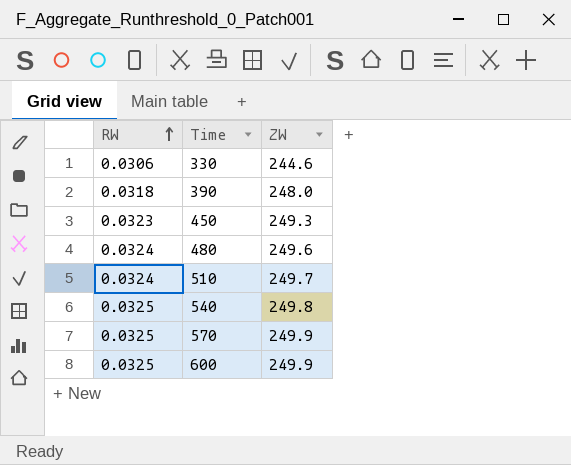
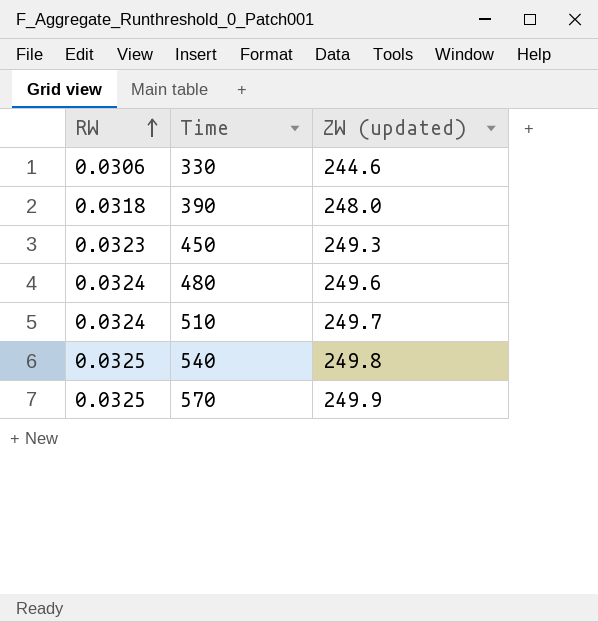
column name: ZW -> ZW (updated)
row 600: 0.0325 | 249.9 -> none

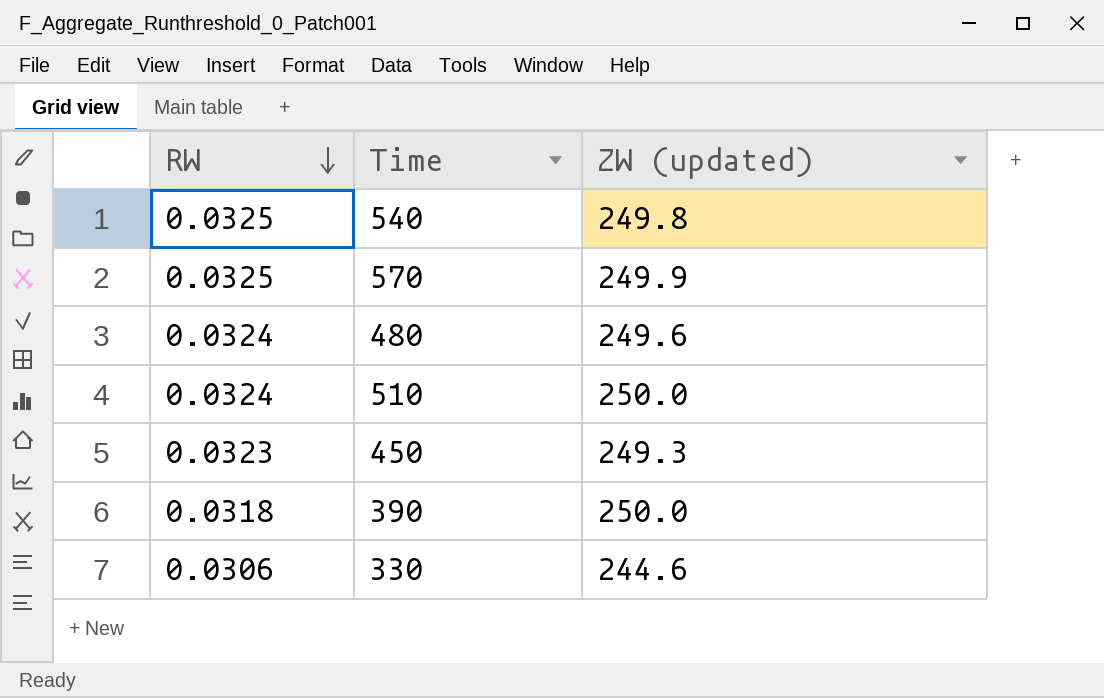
row order: RW ascending -> RW descending
510 | ZW (updated): 249.7 -> 250.0
390 | ZW (updated): 248.0 -> 250.0

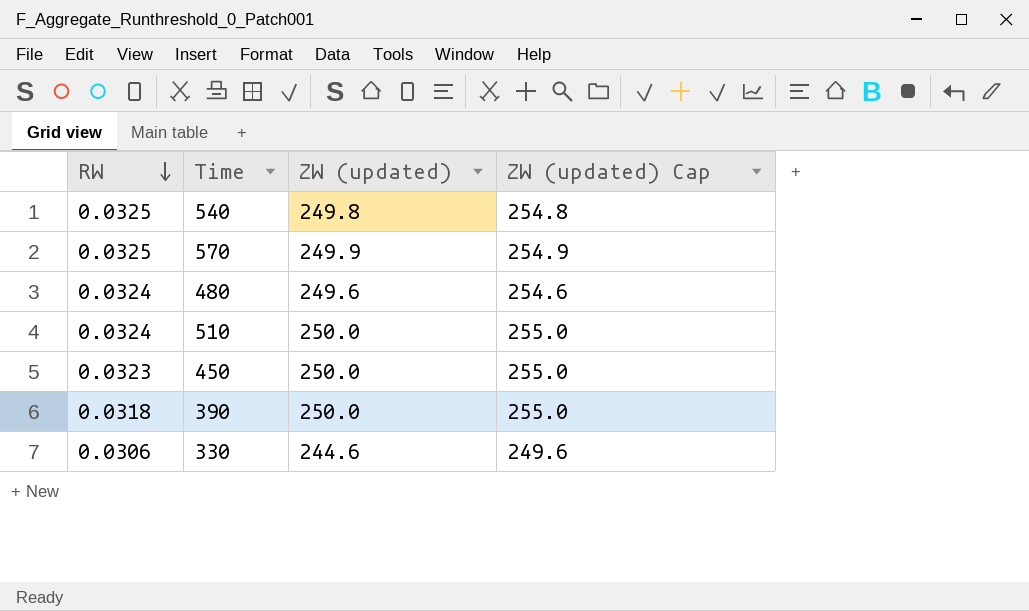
column ZW (updated) Cap | formula: none -> [ZW (updated)] + 5
450 | ZW (updated): 249.3 -> 250.0

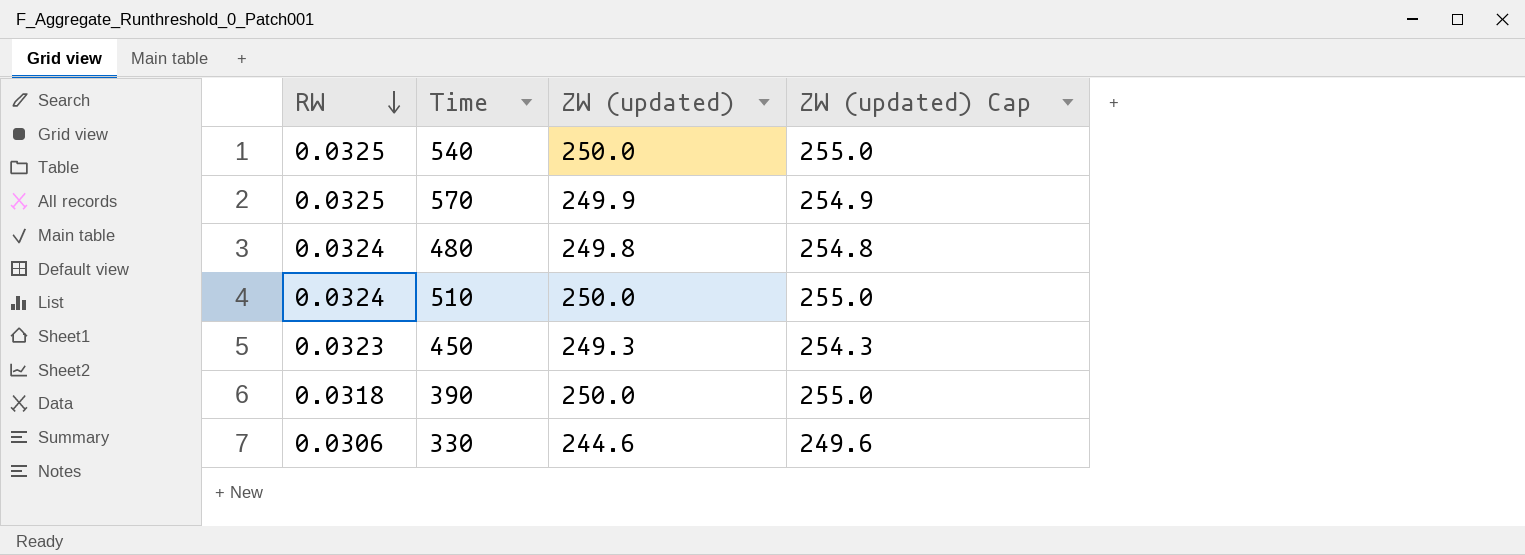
540 | ZW (updated): 249.8 -> 250.0
540 | ZW (updated) Cap: 254.8 -> 255.0
480 | ZW (updated): 249.6 -> 249.8
480 | ZW (updated) Cap: 254.6 -> 254.8
450 | ZW (updated): 250.0 -> 249.3
450 | ZW (updated) Cap: 255.0 -> 254.3

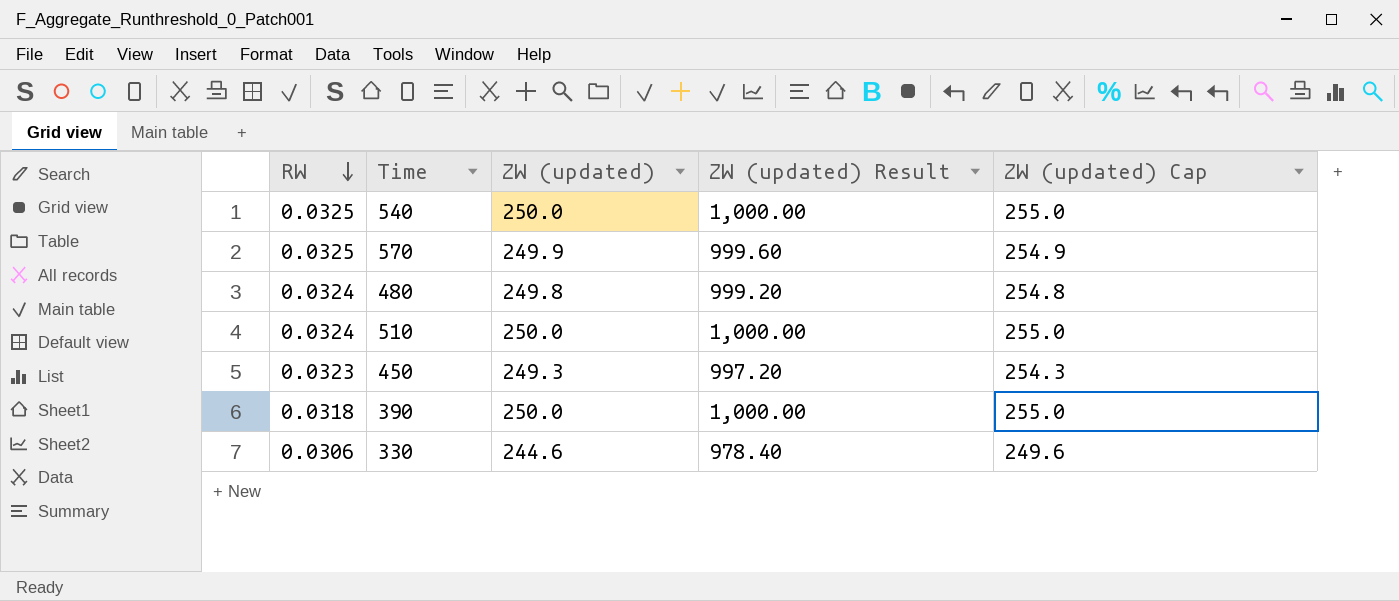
column ZW (updated) Result | formula: none -> [ZW (updated)] * 4

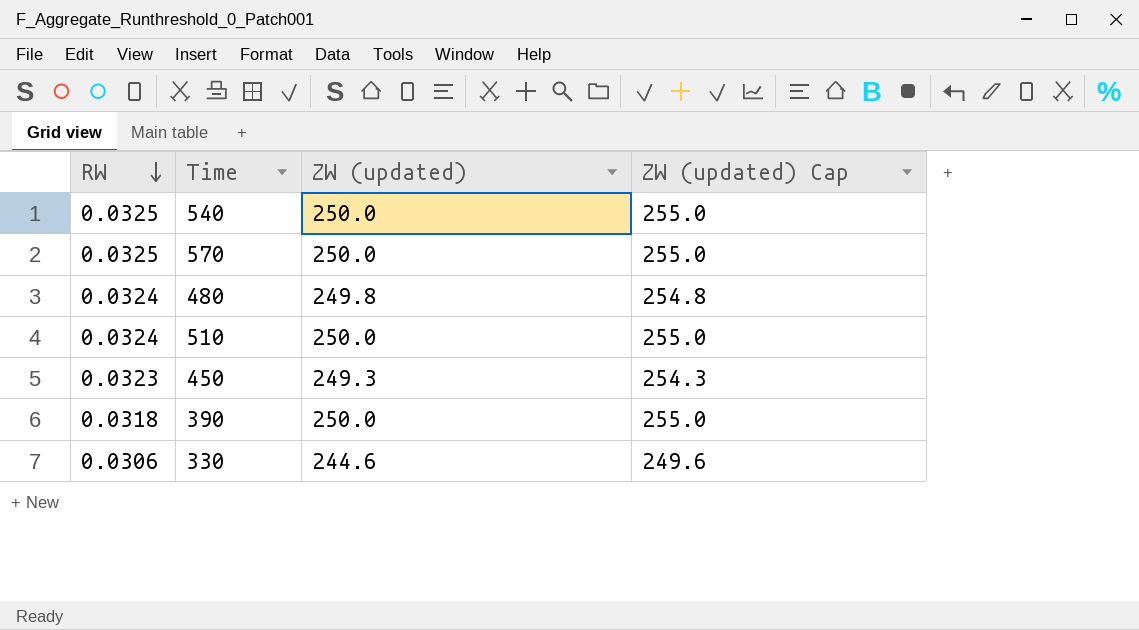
column ZW (updated) Result | formula: [ZW (updated)] * 4 -> none
570 | ZW (updated): 249.9 -> 250.0
570 | ZW (updated) Cap: 254.9 -> 255.0

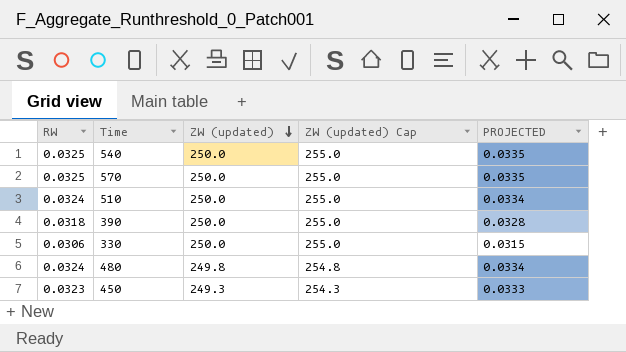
row order: RW descending -> ZW (updated) descending
column PROJECTED | formula: none -> [RW] * 1.03
330 | ZW (updated): 244.6 -> 250.0
330 | ZW (updated) Cap: 249.6 -> 255.0

